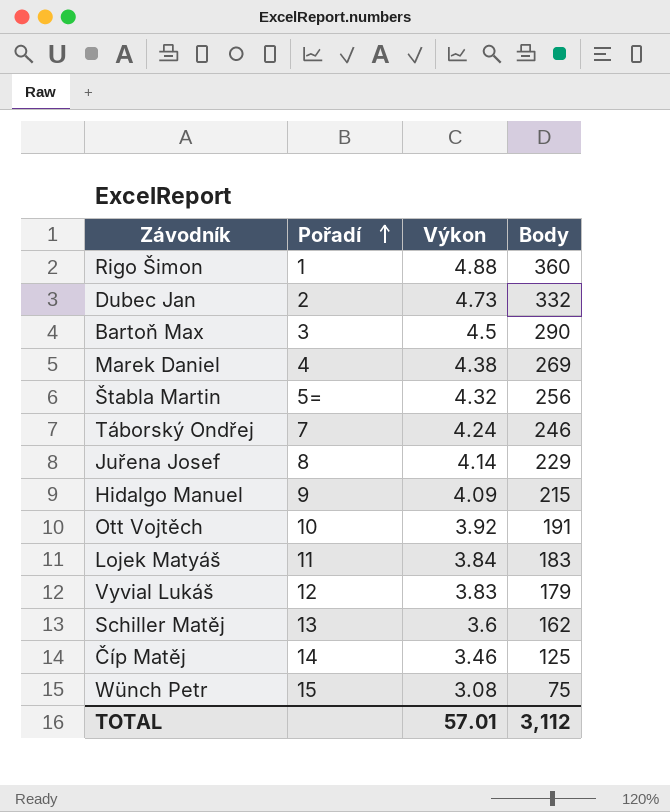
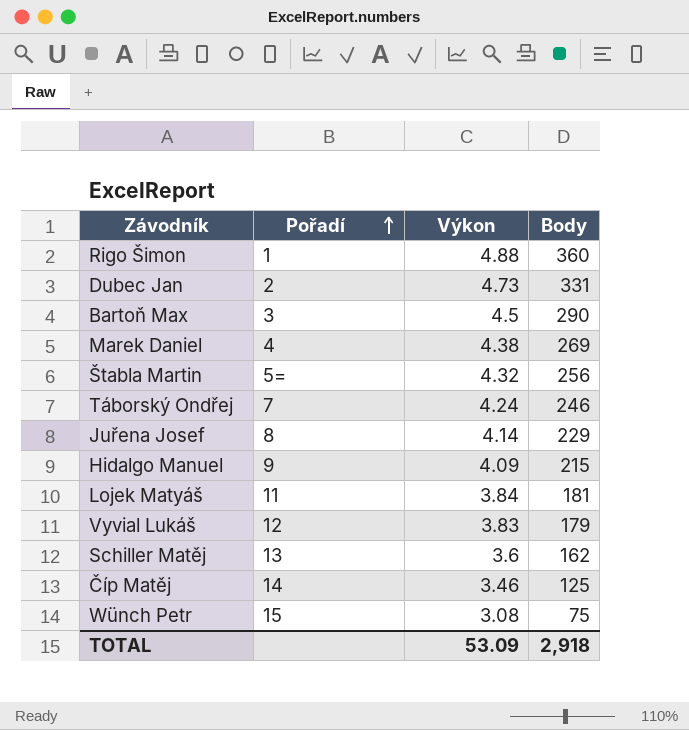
row Ott Vojtěch: 10 | 3.92 | 191 -> none
Dubec Jan | Body: 332 -> 331
Lojek Matyáš | Body: 183 -> 181
TOTAL | Výkon: 57.01 -> 53.09
TOTAL | Body: 3,112 -> 2,918

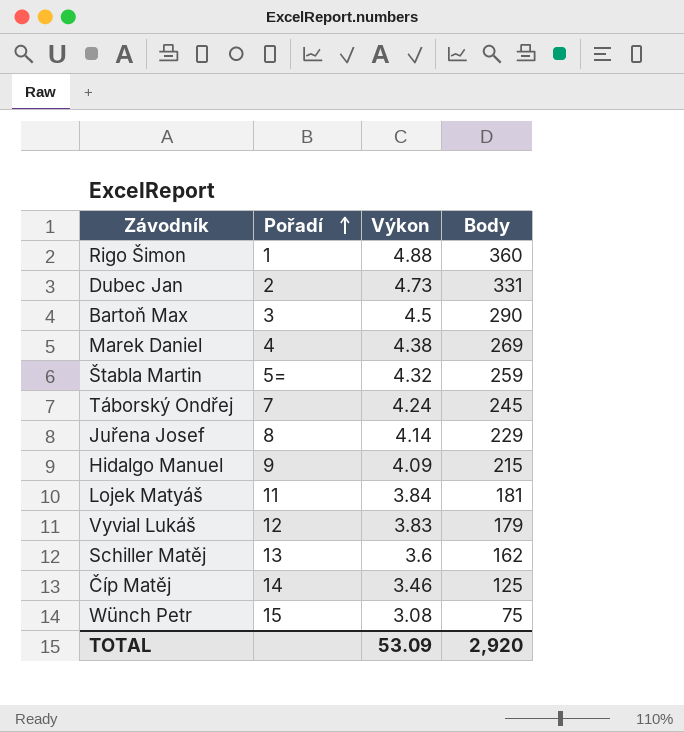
Štabla Martin | Body: 256 -> 259
Táborský Ondřej | Body: 246 -> 245
TOTAL | Body: 2,918 -> 2,920

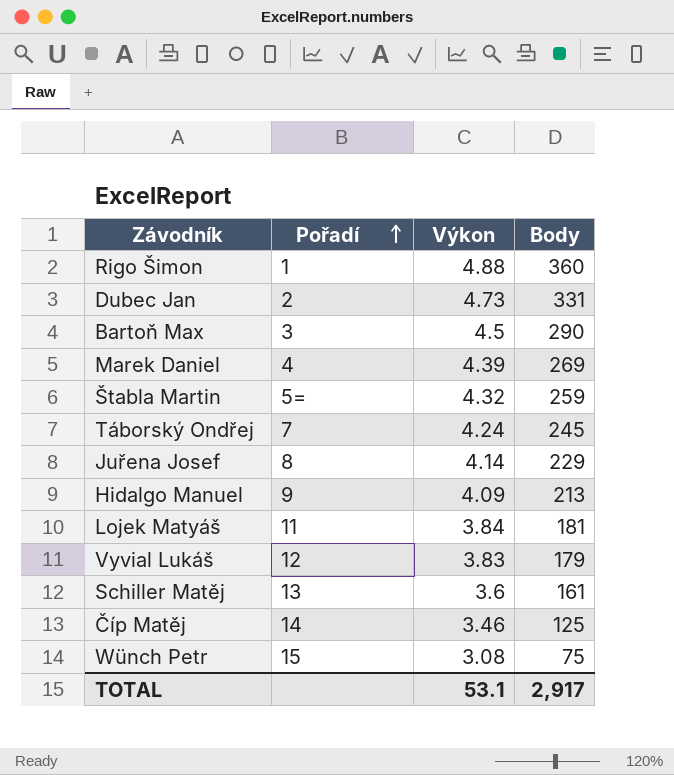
Marek Daniel | Výkon: 4.38 -> 4.39
Hidalgo Manuel | Body: 215 -> 213
Schiller Matěj | Body: 162 -> 161
TOTAL | Výkon: 53.09 -> 53.1
TOTAL | Body: 2,920 -> 2,917

